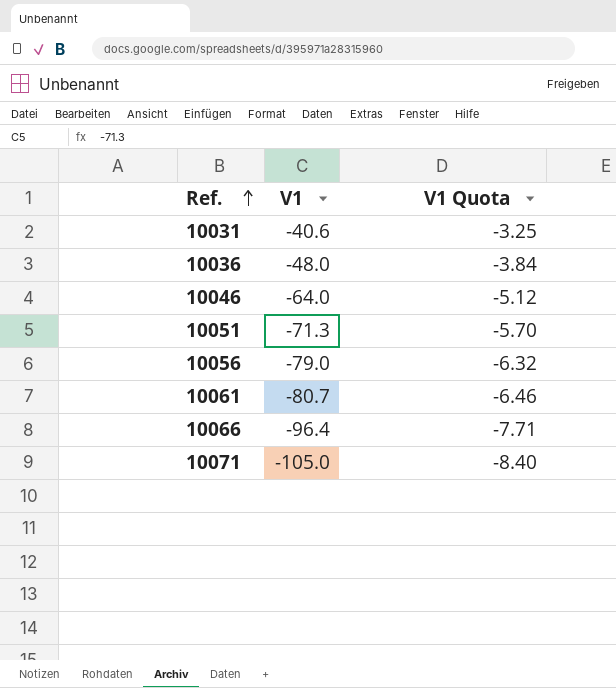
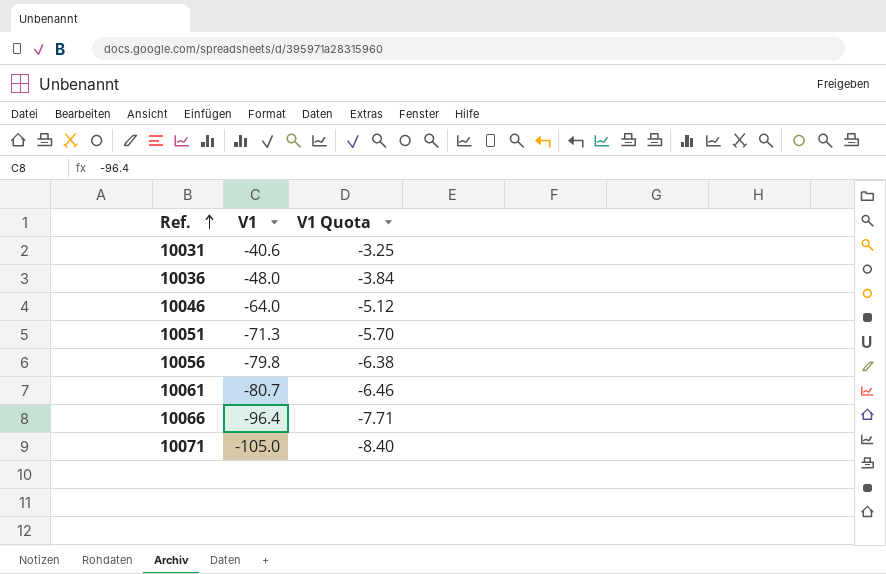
10056 | V1: -79.0 -> -79.8
10056 | V1 Quota: -6.32 -> -6.38

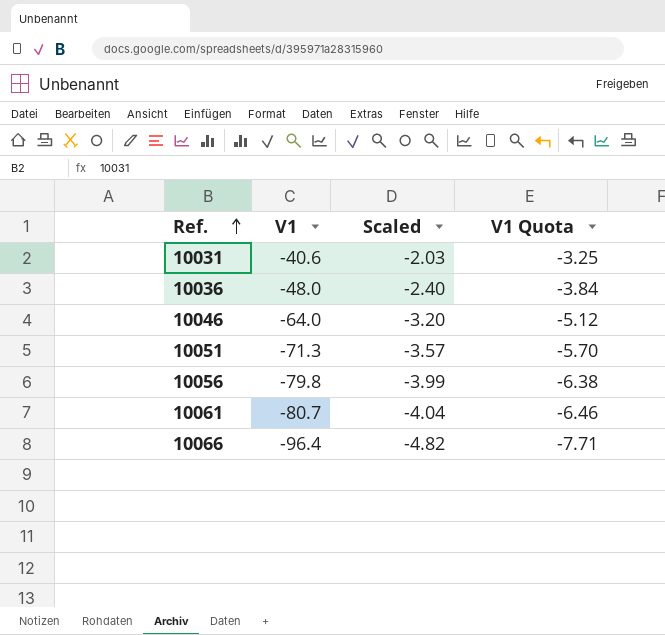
column Scaled | formula: none -> [V1] * 0.05
row 10071: -105.0 | -8.40 -> none

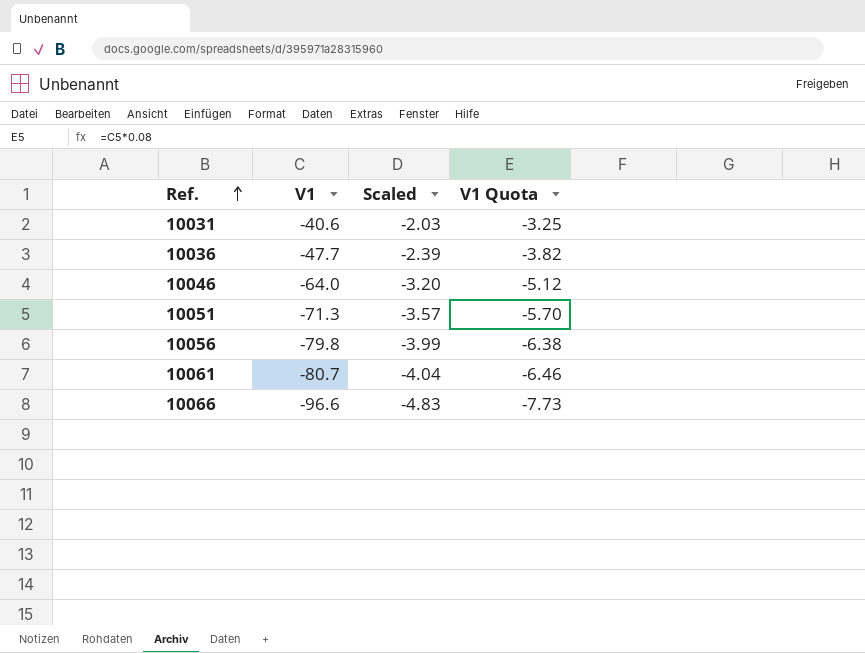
10036 | V1: -48.0 -> -47.7
10036 | Scaled: -2.40 -> -2.39
10036 | V1 Quota: -3.84 -> -3.82
10066 | V1: -96.4 -> -96.6
10066 | Scaled: -4.82 -> -4.83
10066 | V1 Quota: -7.71 -> -7.73

